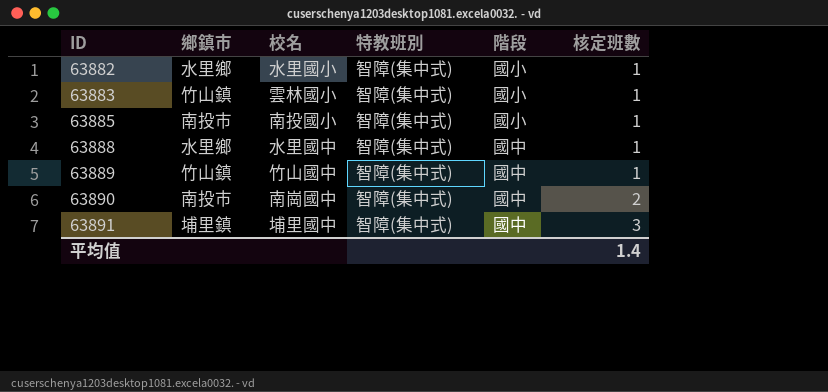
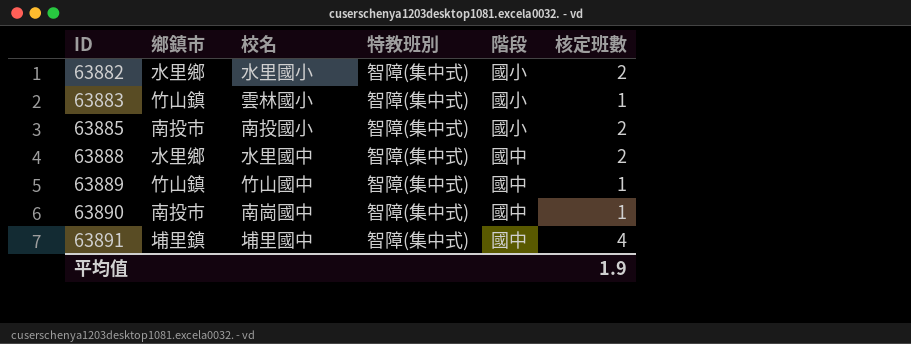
63882 | 核定班數: 1 -> 2
63885 | 核定班數: 1 -> 2
63888 | 核定班數: 1 -> 2
63890 | 核定班數: 2 -> 1
63891 | 核定班數: 3 -> 4
平均值 | 核定班數: 1.4 -> 1.9

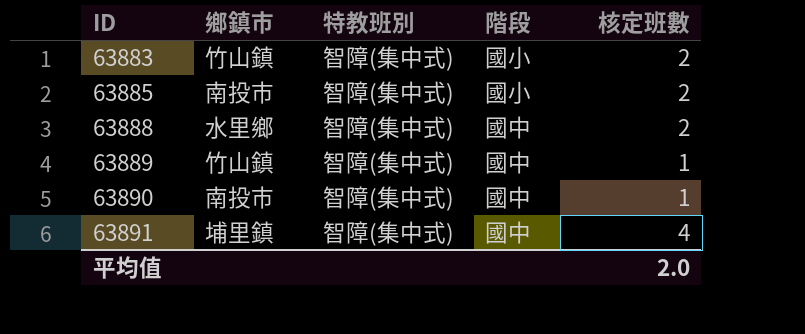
column 校名 | position: 3 -> none
row 63882: 水里鄉 | 水里國小 | 智障(集中式) | 國小 | 2 -> none
63883 | 核定班數: 1 -> 2
平均值 | 核定班數: 1.9 -> 2.0

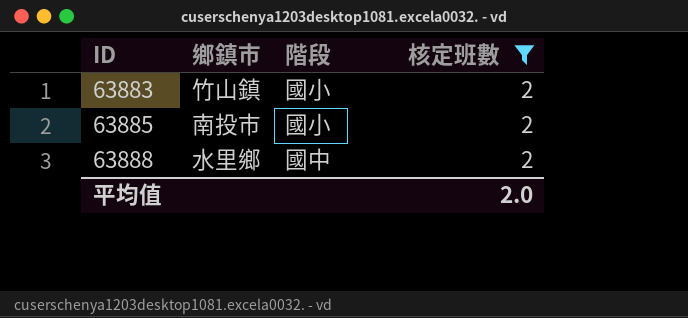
filter: none -> 核定班數 = 2
column 特教班別 | position: 3 -> none

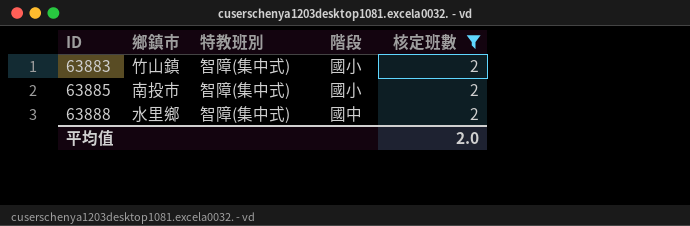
column 特教班別 | position: none -> 3

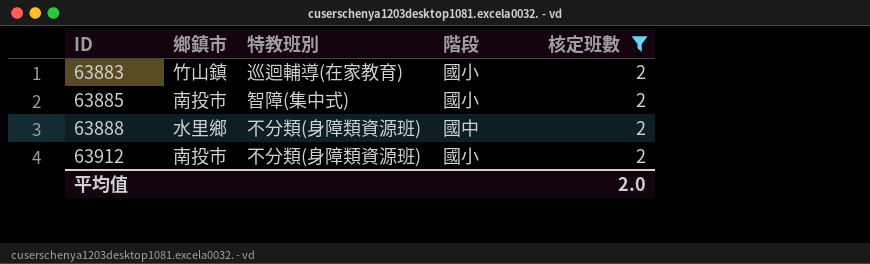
63883 | 特教班別: 智障(集中式) -> 巡迴輔導(在家教育)
63888 | 特教班別: 智障(集中式) -> 不分類(身障類資源班)
row 63912: none -> 南投市 | 不分類(身障類資源班) | 國小 | 2

